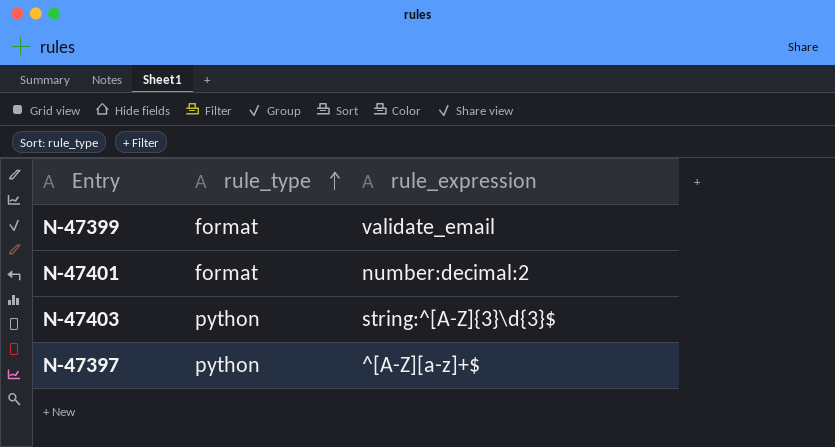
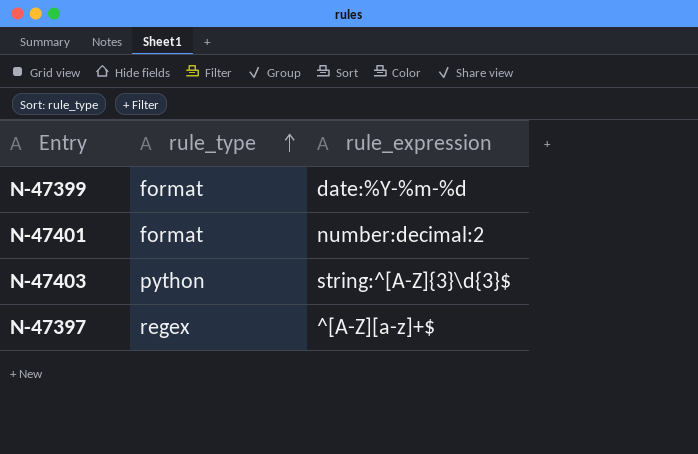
N-47399 | rule_expression: validate_email -> date:%Y-%m-%d
N-47397 | rule_type: python -> regex

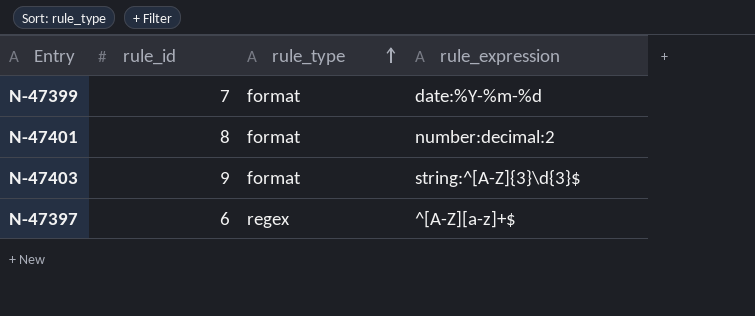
column rule_id | position: none -> 2
N-47403 | rule_type: python -> format

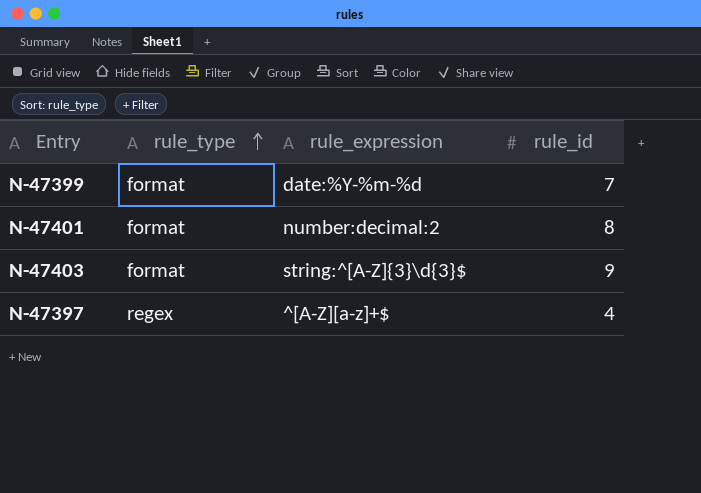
column rule_id | position: 2 -> 4
N-47397 | rule_id: 6 -> 4

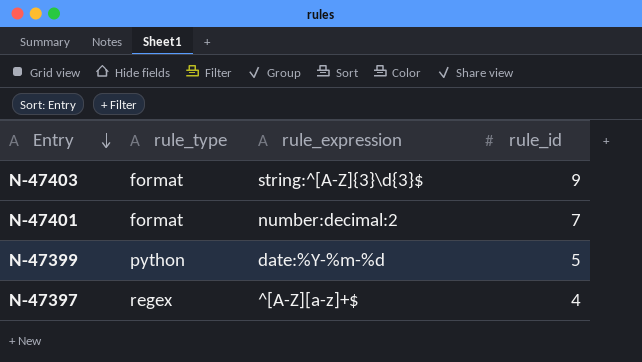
row order: rule_type ascending -> Entry descending
N-47401 | rule_id: 8 -> 7
N-47399 | rule_type: format -> python
N-47399 | rule_id: 7 -> 5

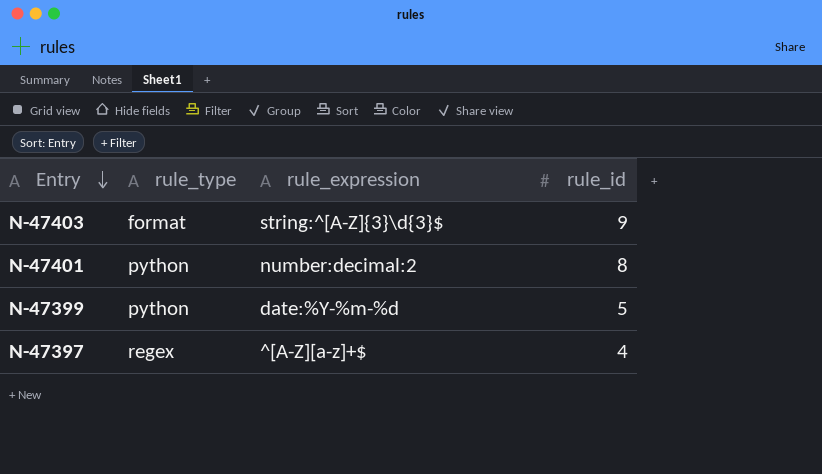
N-47401 | rule_type: format -> python
N-47401 | rule_id: 7 -> 8

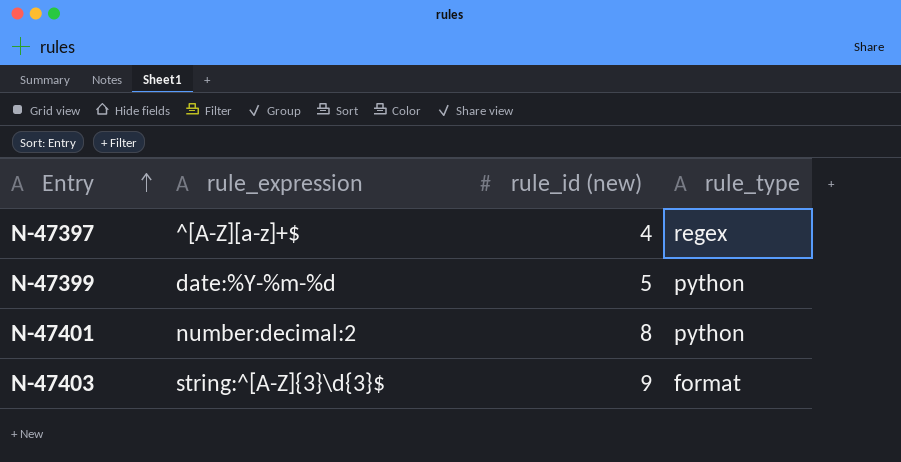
row order: Entry descending -> Entry ascending
column name: rule_id -> rule_id (new)
column rule_type | position: 2 -> 4

